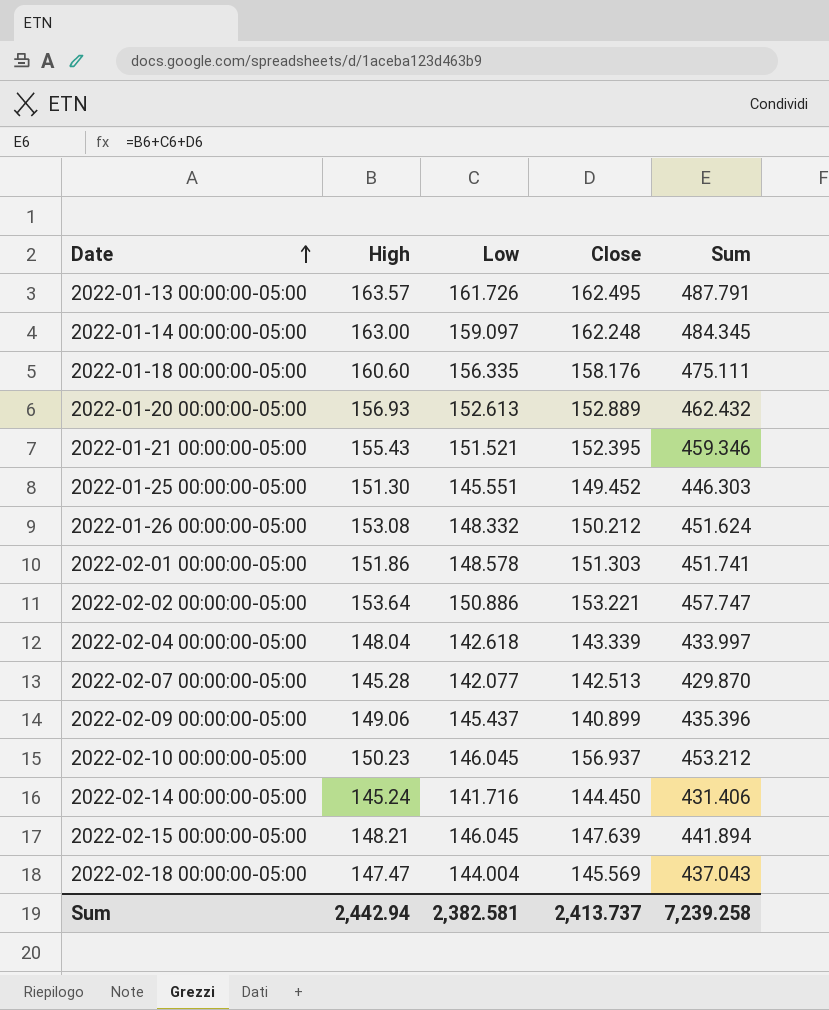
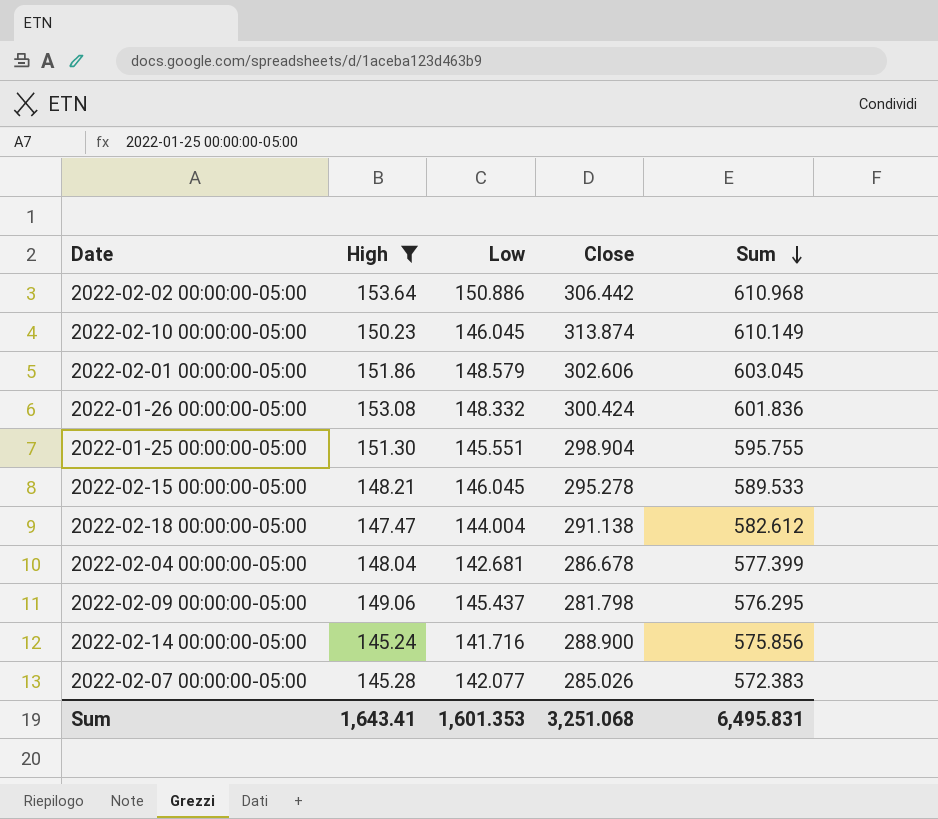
filter: none -> High <= 153.64
row order: Date ascending -> Sum descending
2022-02-02 00:00:00-05:00 | Close: 153.221 -> 306.442
2022-02-02 00:00:00-05:00 | Sum: 457.747 -> 610.968
2022-02-10 00:00:00-05:00 | Close: 156.937 -> 313.874
2022-02-10 00:00:00-05:00 | Sum: 453.212 -> 610.149
2022-02-01 00:00:00-05:00 | Low: 148.578 -> 148.579
2022-02-01 00:00:00-05:00 | Close: 151.303 -> 302.606
2022-02-01 00:00:00-05:00 | Sum: 451.741 -> 603.045
2022-01-26 00:00:00-05:00 | Close: 150.212 -> 300.424
2022-01-26 00:00:00-05:00 | Sum: 451.624 -> 601.836
2022-01-25 00:00:00-05:00 | Close: 149.452 -> 298.904
2022-01-25 00:00:00-05:00 | Sum: 446.303 -> 595.755
2022-02-15 00:00:00-05:00 | Close: 147.639 -> 295.278
2022-02-15 00:00:00-05:00 | Sum: 441.894 -> 589.533
2022-02-18 00:00:00-05:00 | Close: 145.569 -> 291.138
2022-02-18 00:00:00-05:00 | Sum: 437.043 -> 582.612
2022-02-04 00:00:00-05:00 | Low: 142.618 -> 142.681
2022-02-04 00:00:00-05:00 | Close: 143.339 -> 286.678
2022-02-04 00:00:00-05:00 | Sum: 433.997 -> 577.399
2022-02-09 00:00:00-05:00 | Close: 140.899 -> 281.798
2022-02-09 00:00:00-05:00 | Sum: 435.396 -> 576.295
2022-02-14 00:00:00-05:00 | Close: 144.450 -> 288.900
2022-02-14 00:00:00-05:00 | Sum: 431.406 -> 575.856
2022-02-07 00:00:00-05:00 | Close: 142.513 -> 285.026
2022-02-07 00:00:00-05:00 | Sum: 429.870 -> 572.383
Sum | High: 2,442.94 -> 1,643.41
Sum | Low: 2,382.581 -> 1,601.353
Sum | Close: 2,413.737 -> 3,251.068
Sum | Sum: 7,239.258 -> 6,495.831

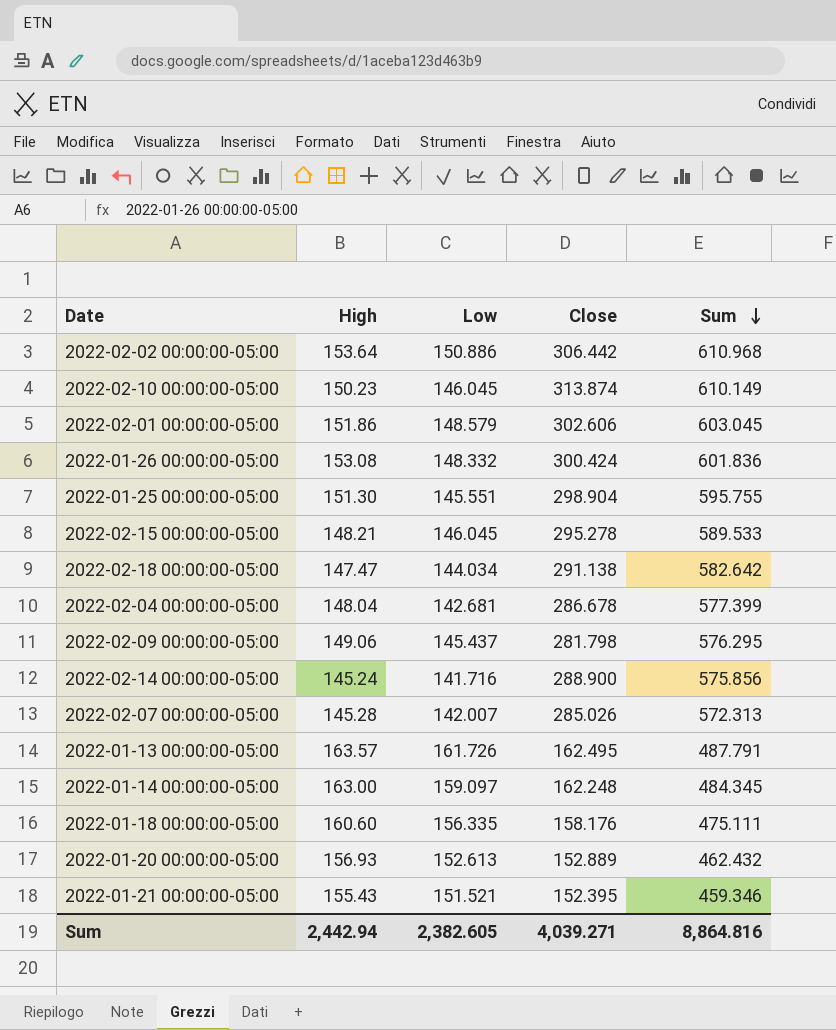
filter: High <= 153.64 -> none
2022-02-18 00:00:00-05:00 | Low: 144.004 -> 144.034
2022-02-18 00:00:00-05:00 | Sum: 582.612 -> 582.642
2022-02-07 00:00:00-05:00 | Low: 142.077 -> 142.007
2022-02-07 00:00:00-05:00 | Sum: 572.383 -> 572.313
Sum | High: 1,643.41 -> 2,442.94
Sum | Low: 1,601.353 -> 2,382.605
Sum | Close: 3,251.068 -> 4,039.271
Sum | Sum: 6,495.831 -> 8,864.816

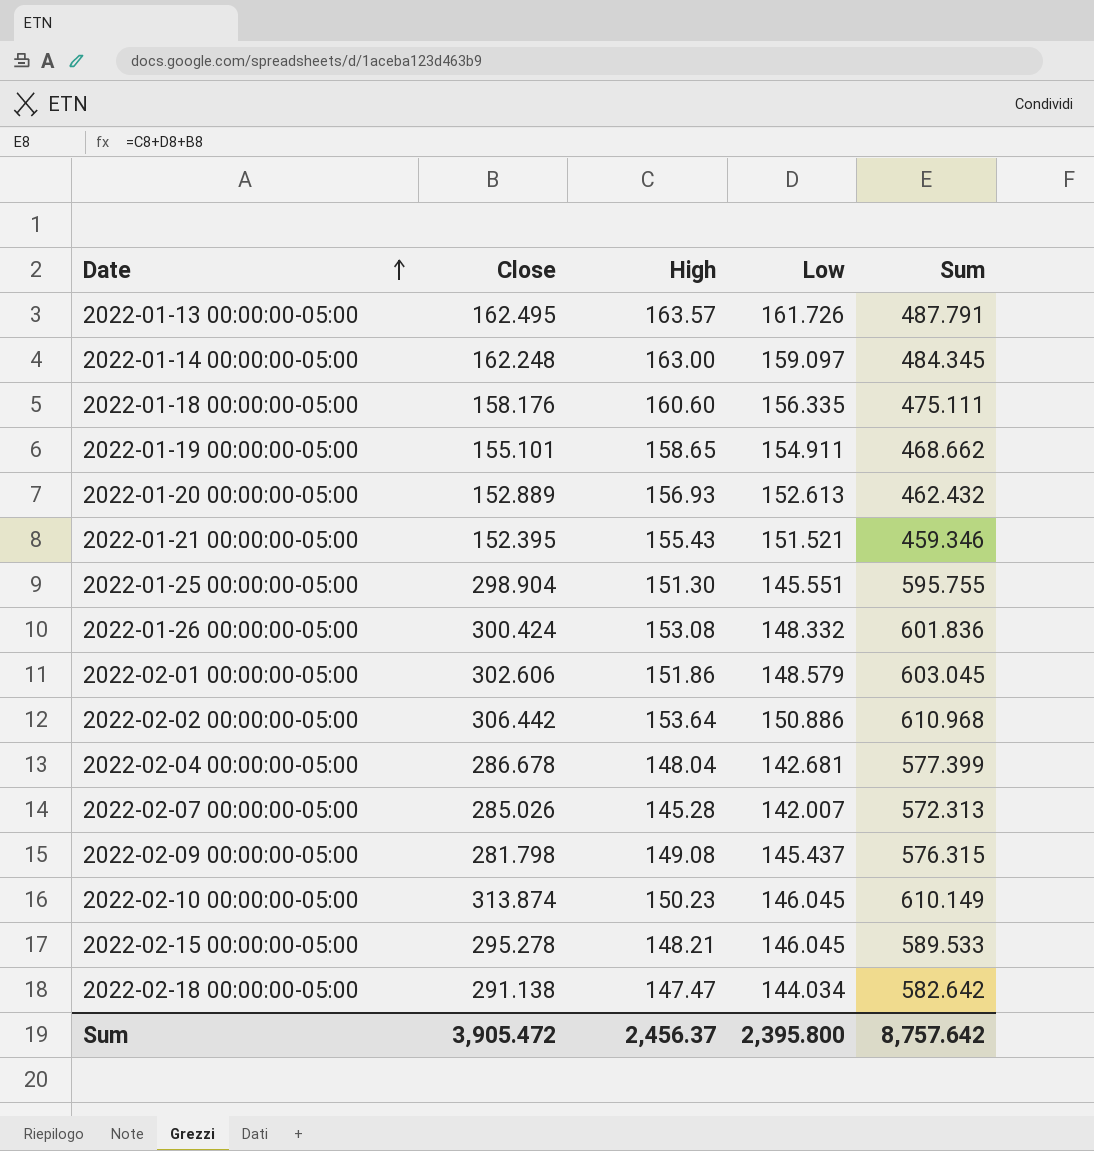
row order: Sum descending -> Date ascending
column Close | position: 4 -> 2
row 2022-02-14 00:00:00-05:00: 145.24 | 141.716 | 288.900 | 575.856 -> none
row 2022-01-19 00:00:00-05:00: none -> 155.101 | 158.65 | 154.911 | 468.662
2022-02-09 00:00:00-05:00 | High: 149.06 -> 149.08
2022-02-09 00:00:00-05:00 | Sum: 576.295 -> 576.315
Sum | Close: 4,039.271 -> 3,905.472
Sum | High: 2,442.94 -> 2,456.37
Sum | Low: 2,382.605 -> 2,395.800
Sum | Sum: 8,864.816 -> 8,757.642

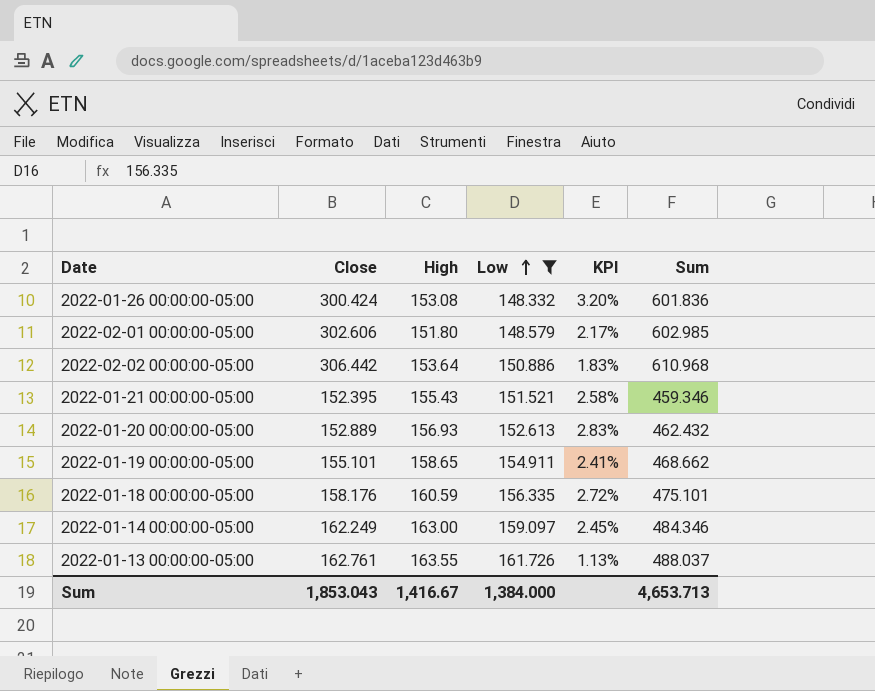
filter: none -> Low >= 148.332
row order: Date ascending -> Low ascending
column KPI | formula: none -> ([High] - [Low]) / [Low]
2022-02-01 00:00:00-05:00 | High: 151.86 -> 151.80
2022-02-01 00:00:00-05:00 | Sum: 603.045 -> 602.985
2022-01-18 00:00:00-05:00 | High: 160.60 -> 160.59
2022-01-18 00:00:00-05:00 | Sum: 475.111 -> 475.101
2022-01-14 00:00:00-05:00 | Close: 162.248 -> 162.249
2022-01-14 00:00:00-05:00 | Sum: 484.345 -> 484.346
2022-01-13 00:00:00-05:00 | Close: 162.495 -> 162.761
2022-01-13 00:00:00-05:00 | High: 163.57 -> 163.55
2022-01-13 00:00:00-05:00 | Sum: 487.791 -> 488.037
Sum | Close: 3,905.472 -> 1,853.043
Sum | High: 2,456.37 -> 1,416.67
Sum | Low: 2,395.800 -> 1,384.000
Sum | Sum: 8,757.642 -> 4,653.713

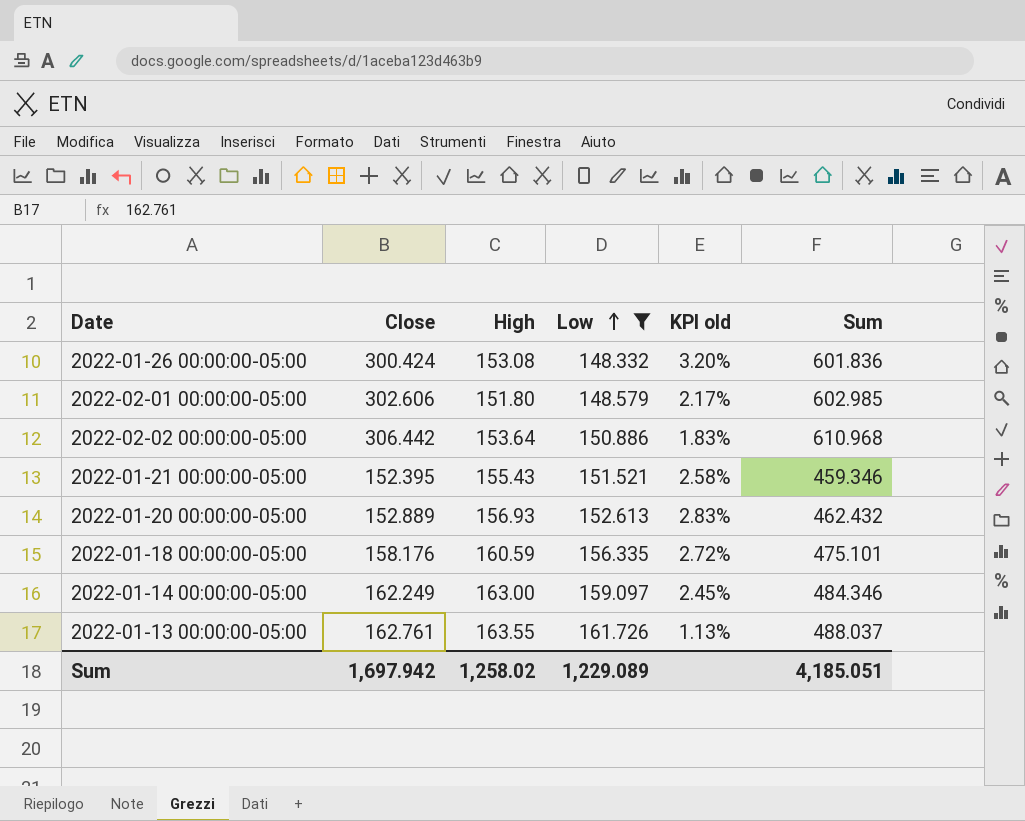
column name: KPI -> KPI old
row 2022-01-19 00:00:00-05:00: 155.101 | 158.65 | 154.911 | 2.41% | 468.662 -> none
Sum | Close: 1,853.043 -> 1,697.942
Sum | High: 1,416.67 -> 1,258.02
Sum | Low: 1,384.000 -> 1,229.089
Sum | Sum: 4,653.713 -> 4,185.051

